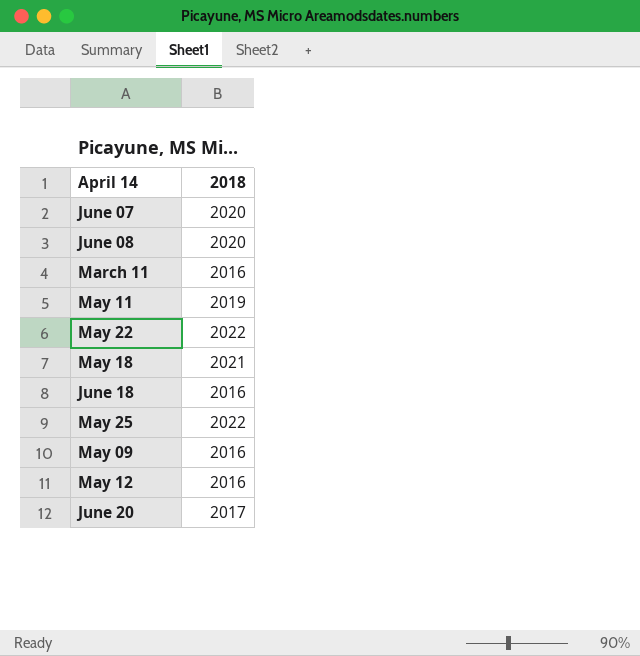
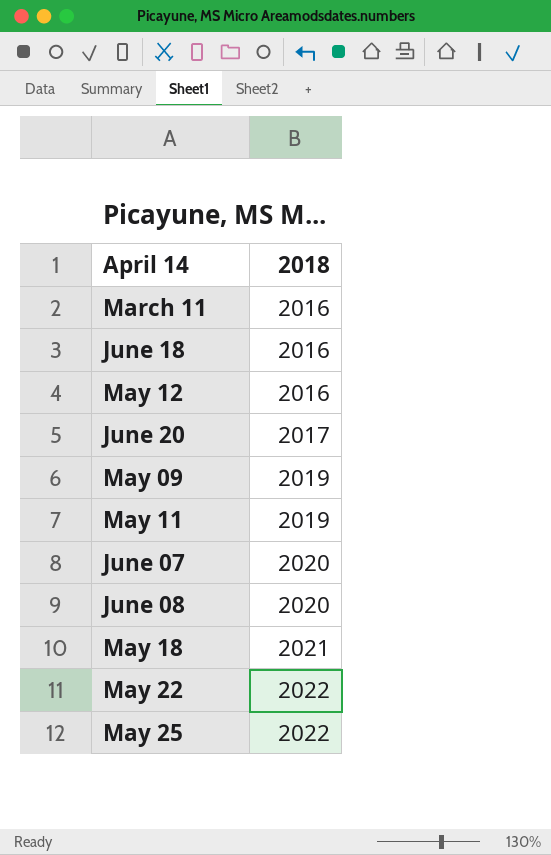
row order: none -> 2018 ascending
May 09 | 2018: 2016 -> 2019

